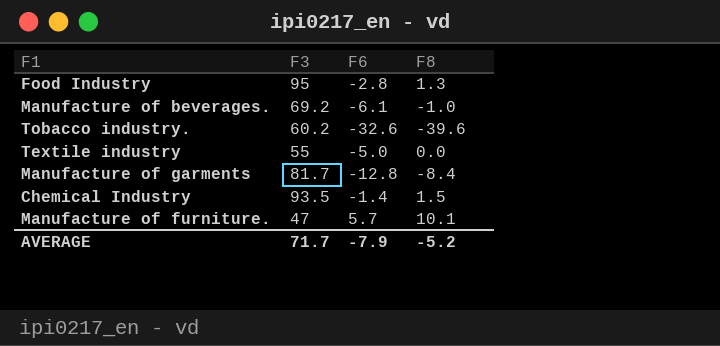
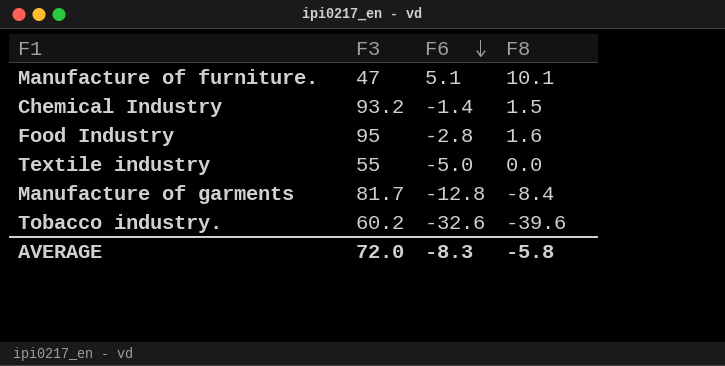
row order: none -> F6 descending
row Manufacture of beverages.: 69.2 | -6.1 | -1.0 -> none
Manufacture of furniture. | F6: 5.7 -> 5.1
Chemical Industry | F3: 93.5 -> 93.2
Food Industry | F8: 1.3 -> 1.6
AVERAGE | F3: 71.7 -> 72.0
AVERAGE | F6: -7.9 -> -8.3
AVERAGE | F8: -5.2 -> -5.8

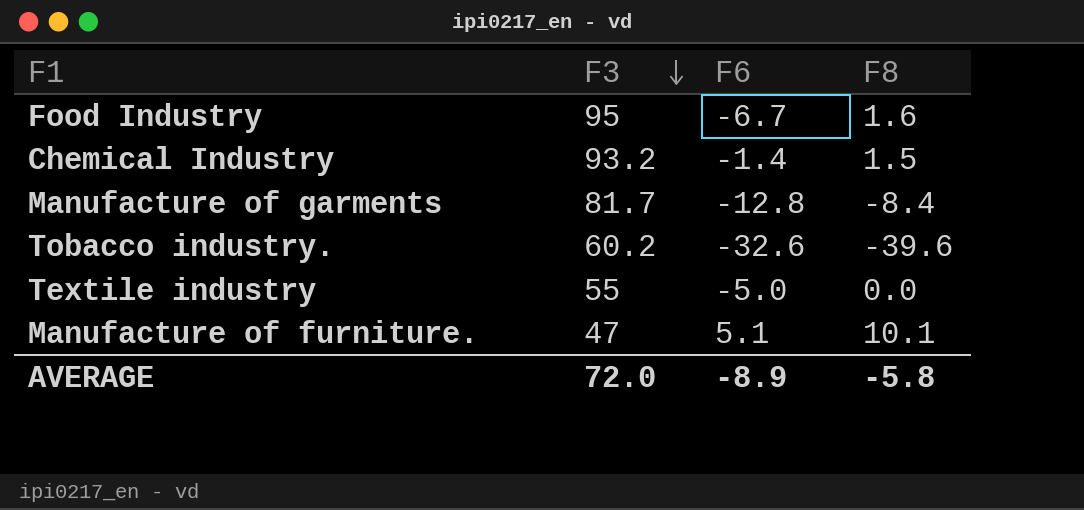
row order: F6 descending -> F3 descending
Food Industry | F6: -2.8 -> -6.7
AVERAGE | F6: -8.3 -> -8.9

